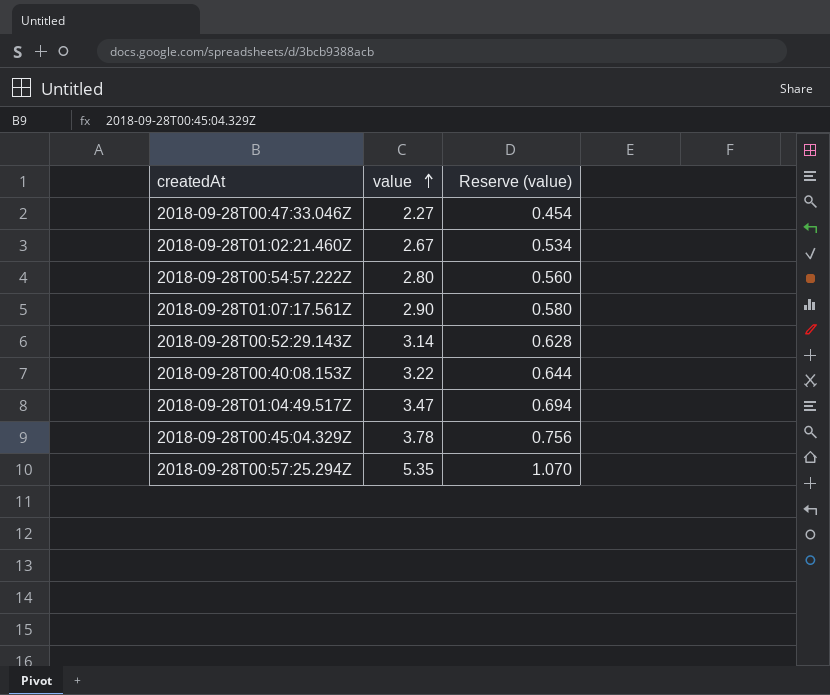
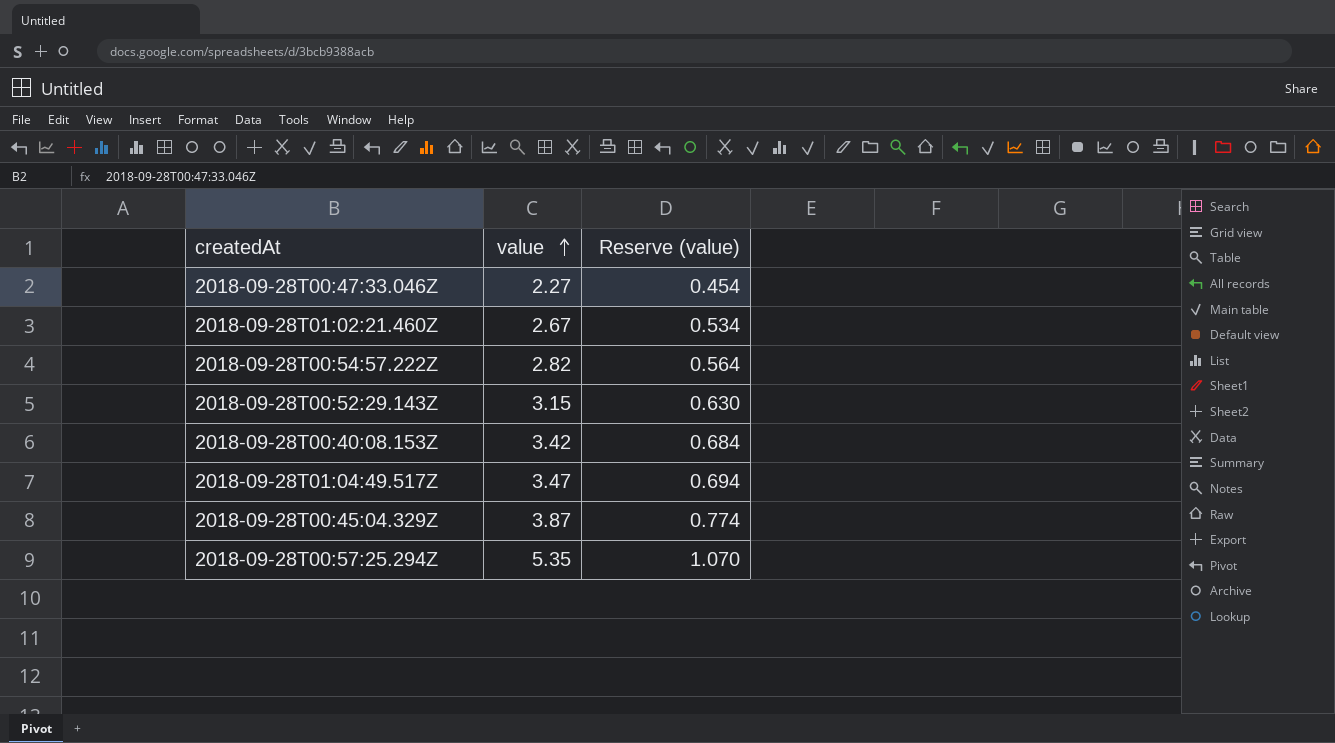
row 2018-09-28T01:07:17.561Z: 2.90 | 0.580 -> none
2018-09-28T00:54:57.222Z | value: 2.80 -> 2.82
2018-09-28T00:54:57.222Z | Reserve (value): 0.560 -> 0.564
2018-09-28T00:52:29.143Z | value: 3.14 -> 3.15
2018-09-28T00:52:29.143Z | Reserve (value): 0.628 -> 0.630
2018-09-28T00:40:08.153Z | value: 3.22 -> 3.42
2018-09-28T00:40:08.153Z | Reserve (value): 0.644 -> 0.684
2018-09-28T00:45:04.329Z | value: 3.78 -> 3.87
2018-09-28T00:45:04.329Z | Reserve (value): 0.756 -> 0.774

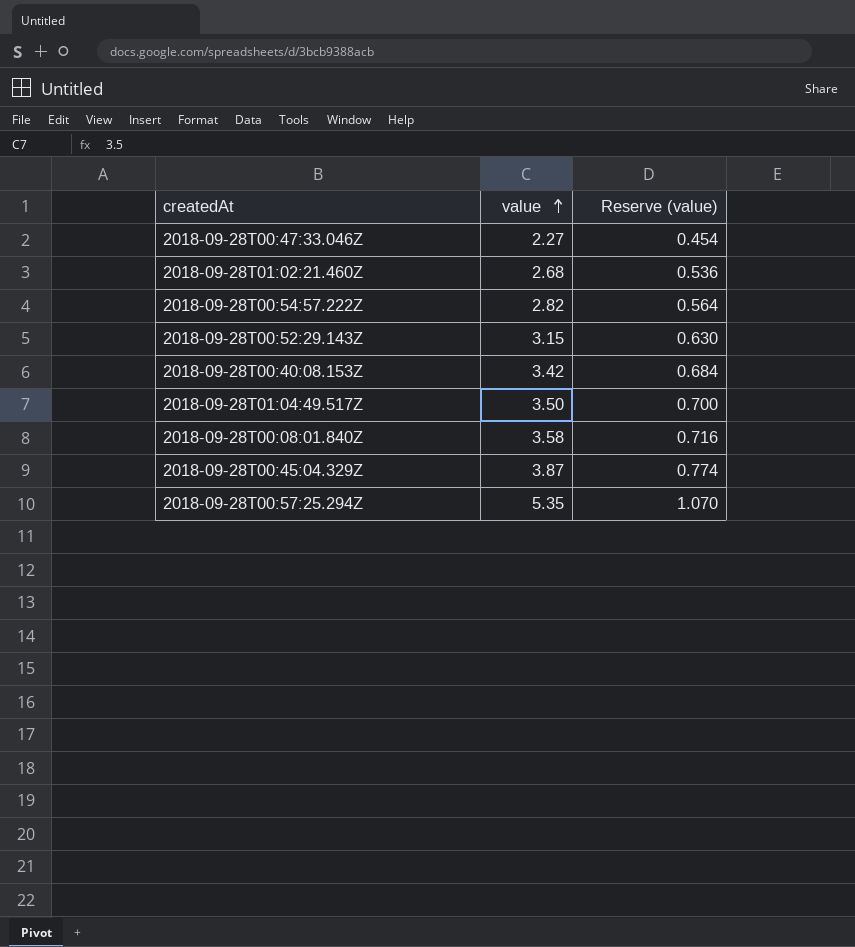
2018-09-28T01:02:21.460Z | value: 2.67 -> 2.68
2018-09-28T01:02:21.460Z | Reserve (value): 0.534 -> 0.536
2018-09-28T01:04:49.517Z | value: 3.47 -> 3.50
2018-09-28T01:04:49.517Z | Reserve (value): 0.694 -> 0.700
row 2018-09-28T00:08:01.840Z: none -> 3.58 | 0.716

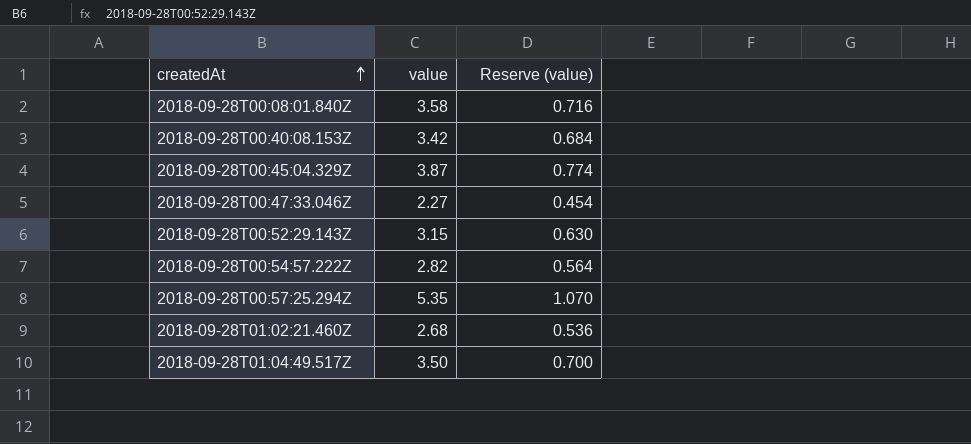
row order: value ascending -> createdAt ascending

